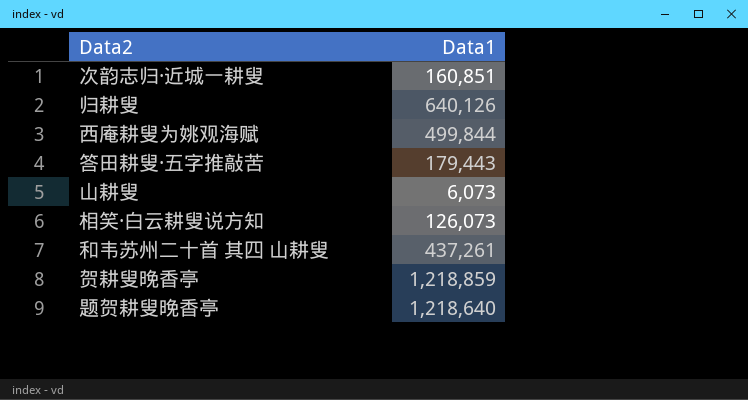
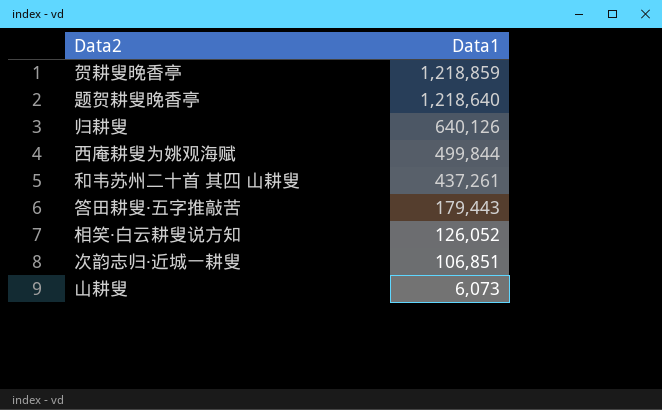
row order: none -> Data1 descending
相笑·白云耕叟说方知 | Data1: 126,073 -> 126,052
次韵志归·近城一耕叟 | Data1: 160,851 -> 106,851

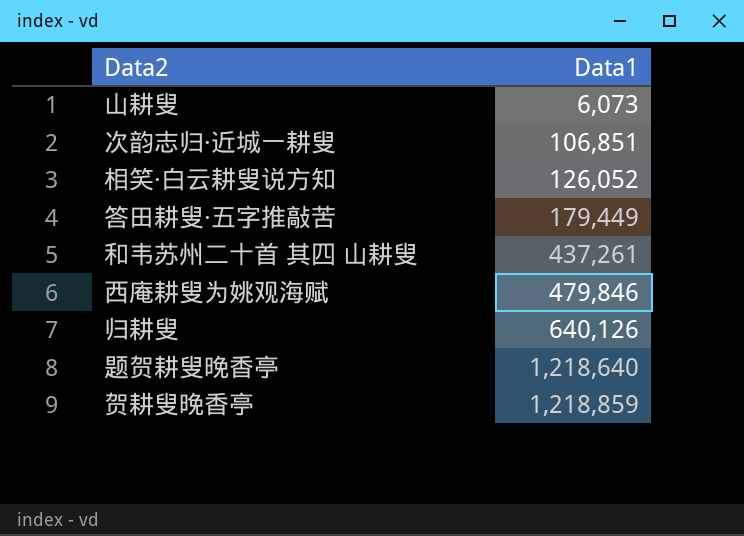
row order: Data1 descending -> Data1 ascending
答田耕叟·五字推敲苦 | Data1: 179,443 -> 179,449
西庵耕叟为姚观海赋 | Data1: 499,844 -> 479,846

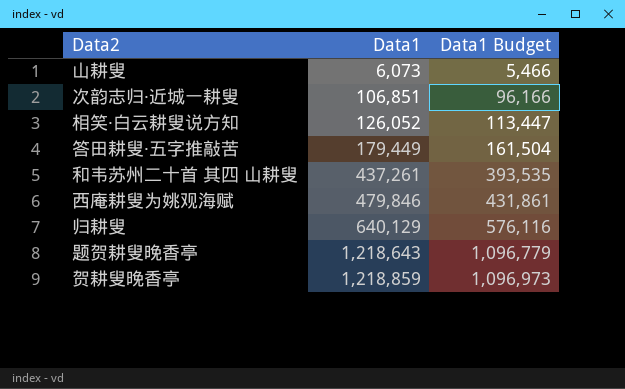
column Data1 Budget | formula: none -> [Data1] * 0.9
归耕叟 | Data1: 640,126 -> 640,129
题贺耕叟晚香亭 | Data1: 1,218,640 -> 1,218,643

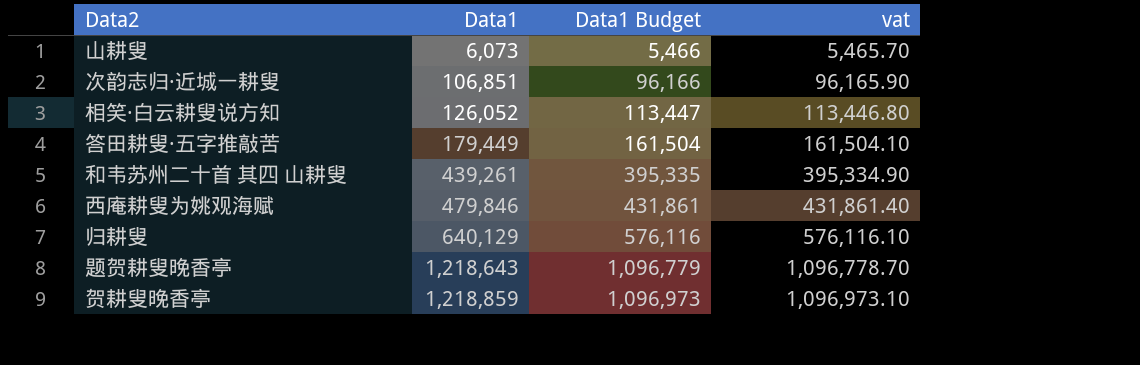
column vat | formula: none -> [Data1] * 0.9
和韦苏州二十首 其四 山耕叟 | Data1: 437,261 -> 439,261
和韦苏州二十首 其四 山耕叟 | Data1 Budget: 393,535 -> 395,335

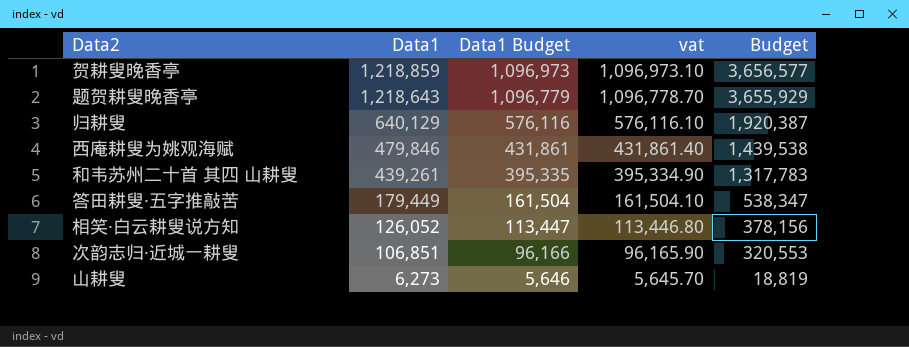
row order: Data1 ascending -> Data1 descending
column Budget | formula: none -> [Data1] * 3
山耕叟 | Data1: 6,073 -> 6,273
山耕叟 | Data1 Budget: 5,466 -> 5,646
山耕叟 | vat: 5,465.70 -> 5,645.70

